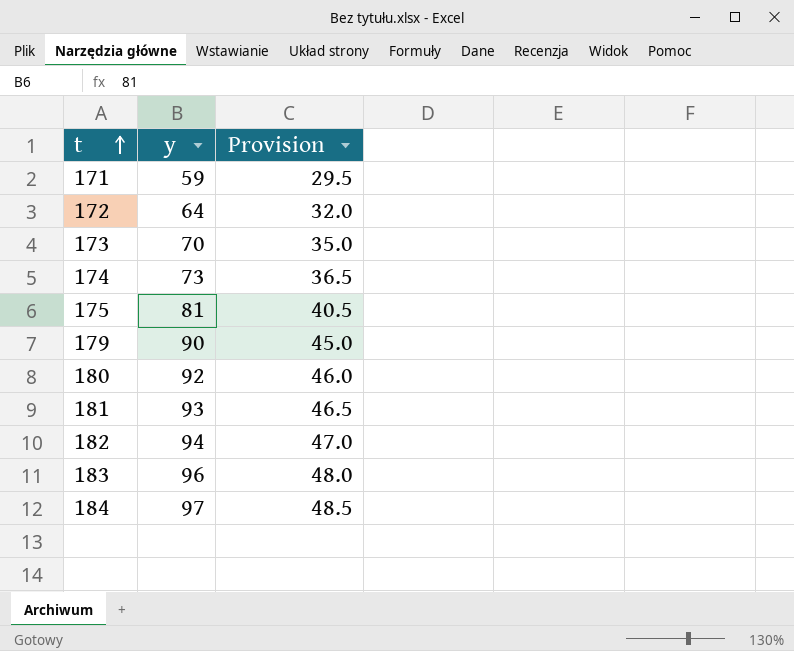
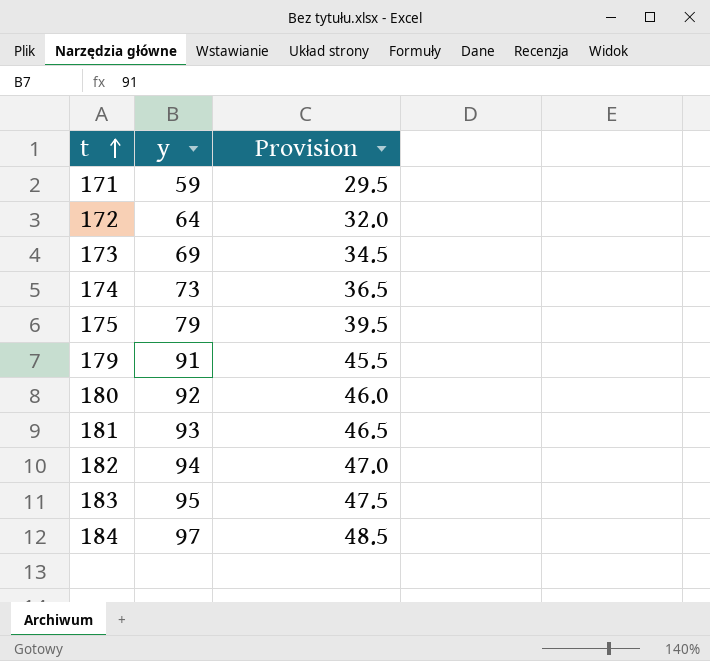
173 | y: 70 -> 69
173 | Provision: 35.0 -> 34.5
175 | y: 81 -> 79
175 | Provision: 40.5 -> 39.5
179 | y: 90 -> 91
179 | Provision: 45.0 -> 45.5
183 | y: 96 -> 95
183 | Provision: 48.0 -> 47.5

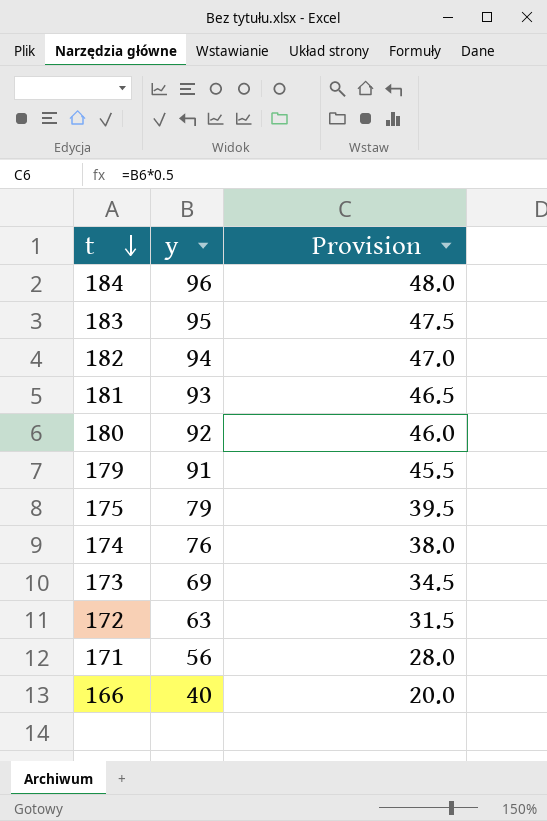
row order: t ascending -> t descending
184 | y: 97 -> 96
184 | Provision: 48.5 -> 48.0
174 | y: 73 -> 76
174 | Provision: 36.5 -> 38.0
172 | y: 64 -> 63
172 | Provision: 32.0 -> 31.5
171 | y: 59 -> 56
171 | Provision: 29.5 -> 28.0
row 166: none -> 40 | 20.0

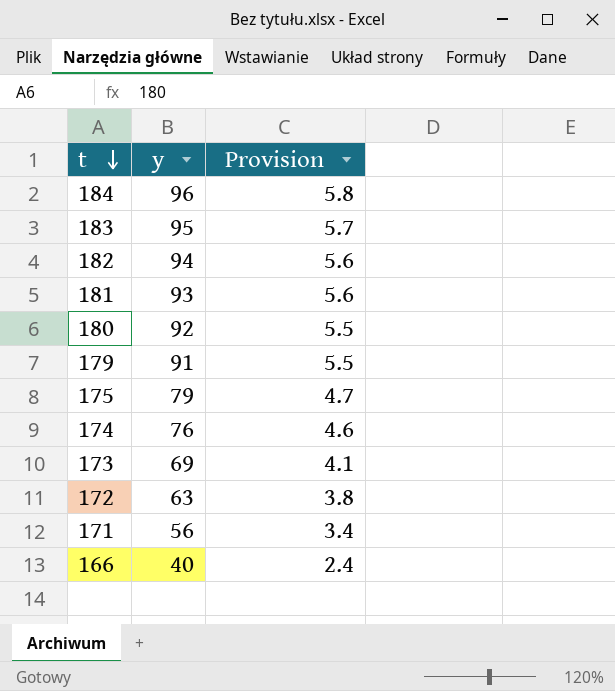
column Provision | formula: [y] * 0.5 -> [y] * 0.06

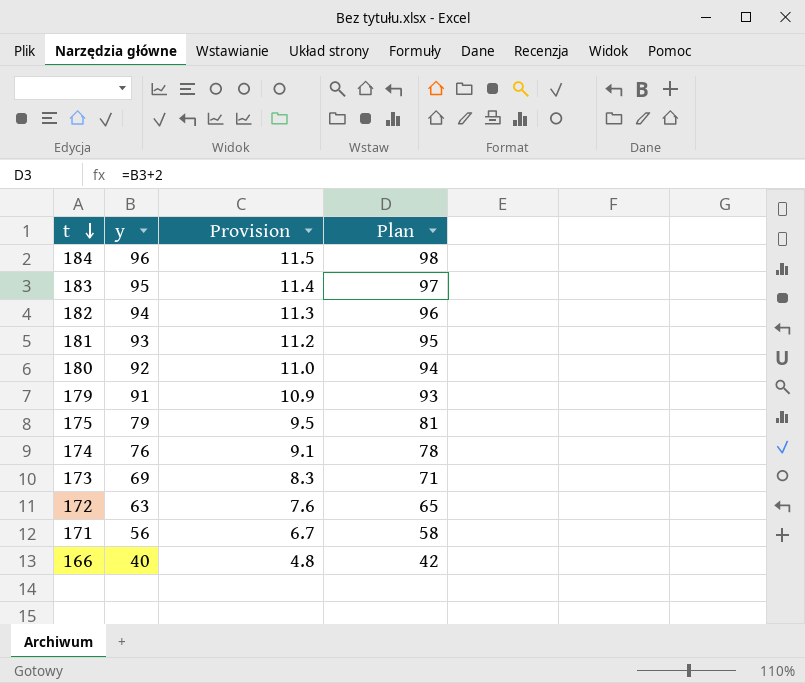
column Provision | formula: [y] * 0.06 -> [y] * 0.12
column Plan | formula: none -> [y] + 2

